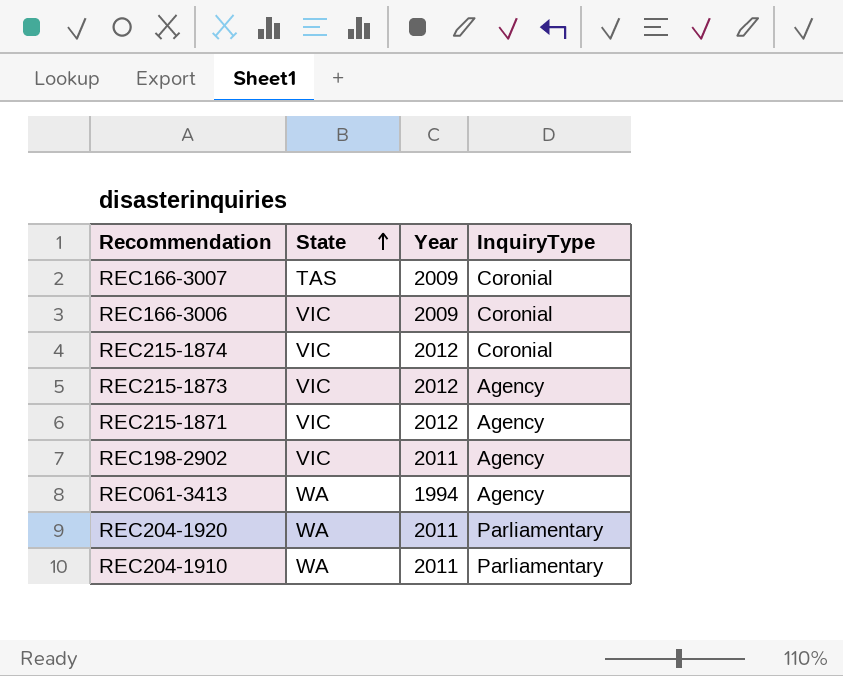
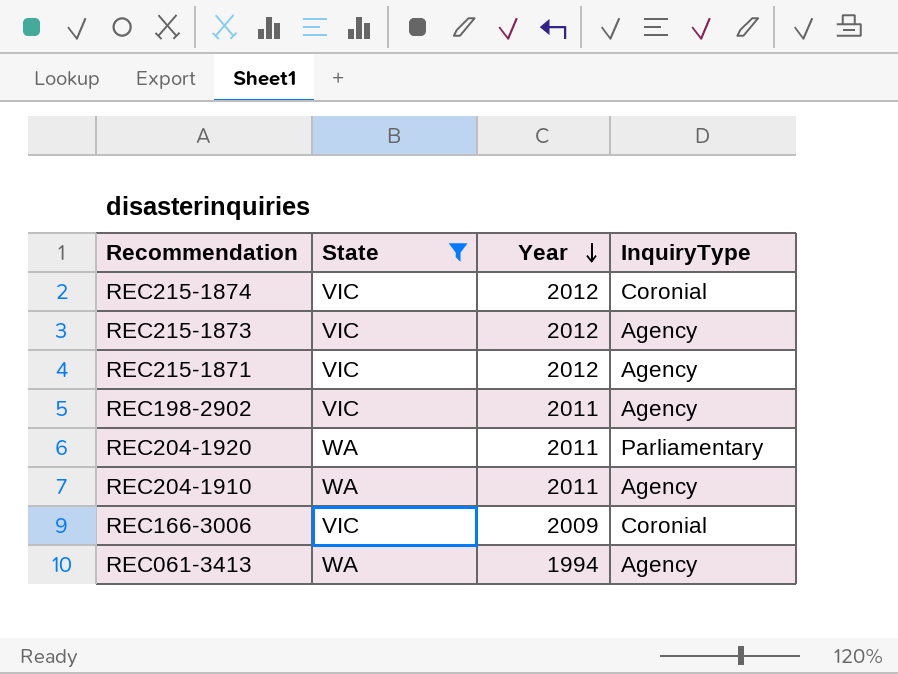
filter: none -> State != TAS
row order: State ascending -> Year descending
REC204-1910 | InquiryType: Parliamentary -> Agency

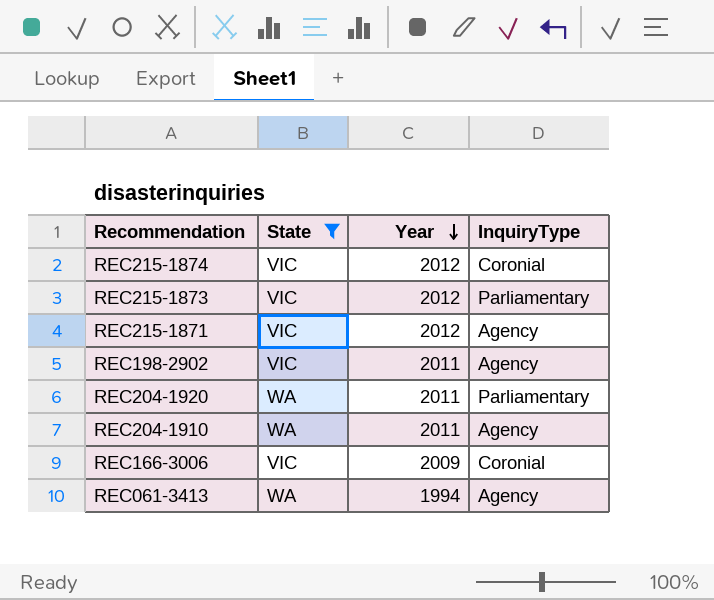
REC215-1873 | InquiryType: Agency -> Parliamentary

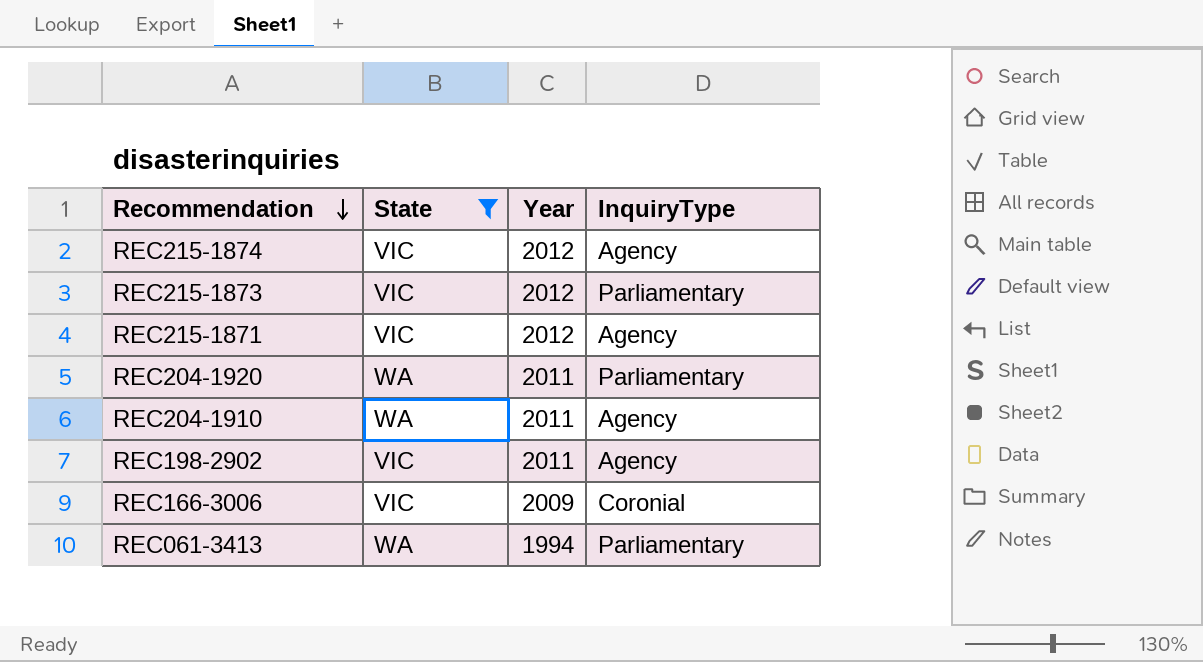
row order: Year descending -> Recommendation descending
REC215-1874 | InquiryType: Coronial -> Agency
REC061-3413 | InquiryType: Agency -> Parliamentary

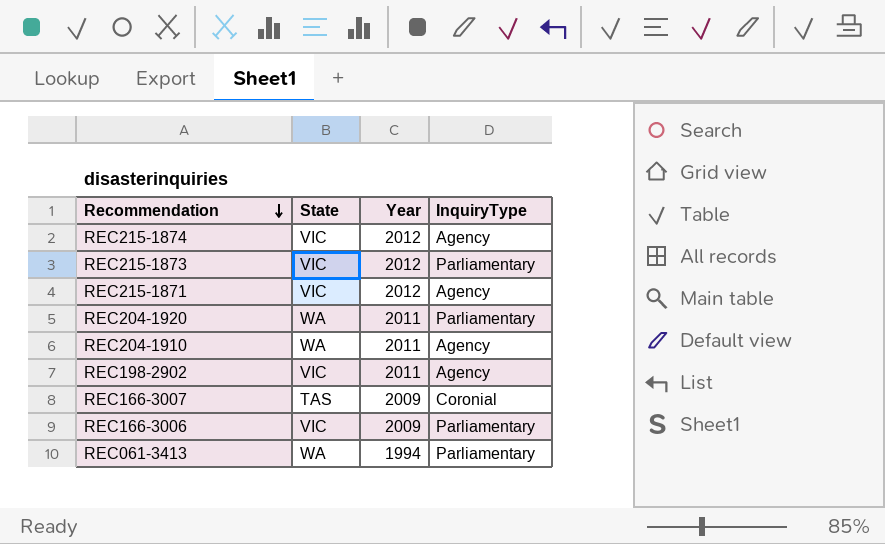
filter: State != TAS -> none
REC166-3006 | InquiryType: Coronial -> Parliamentary

